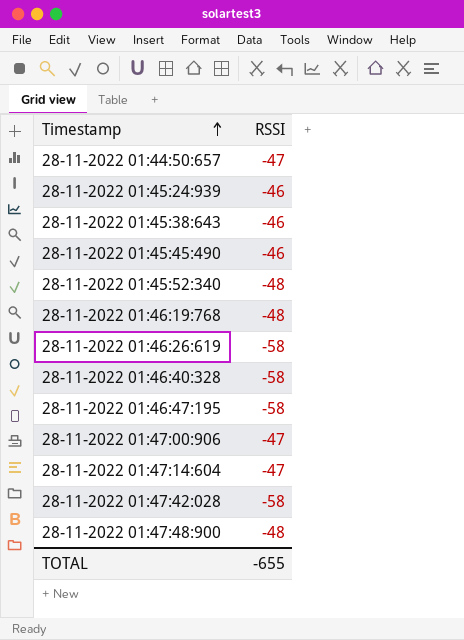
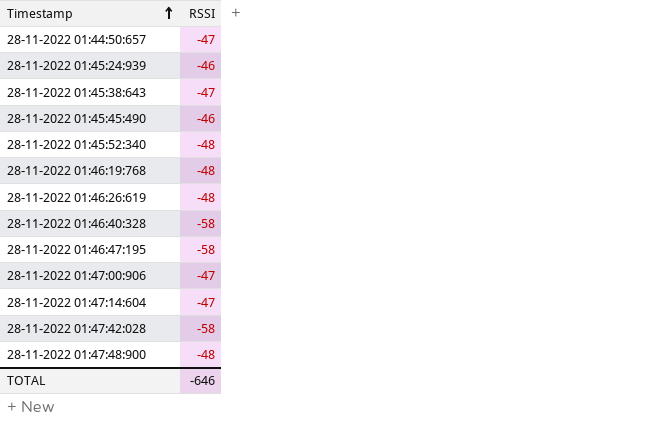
28-11-2022 01:45:38:643 | RSSI: -46 -> -47
28-11-2022 01:46:26:619 | RSSI: -58 -> -48
TOTAL | RSSI: -655 -> -646

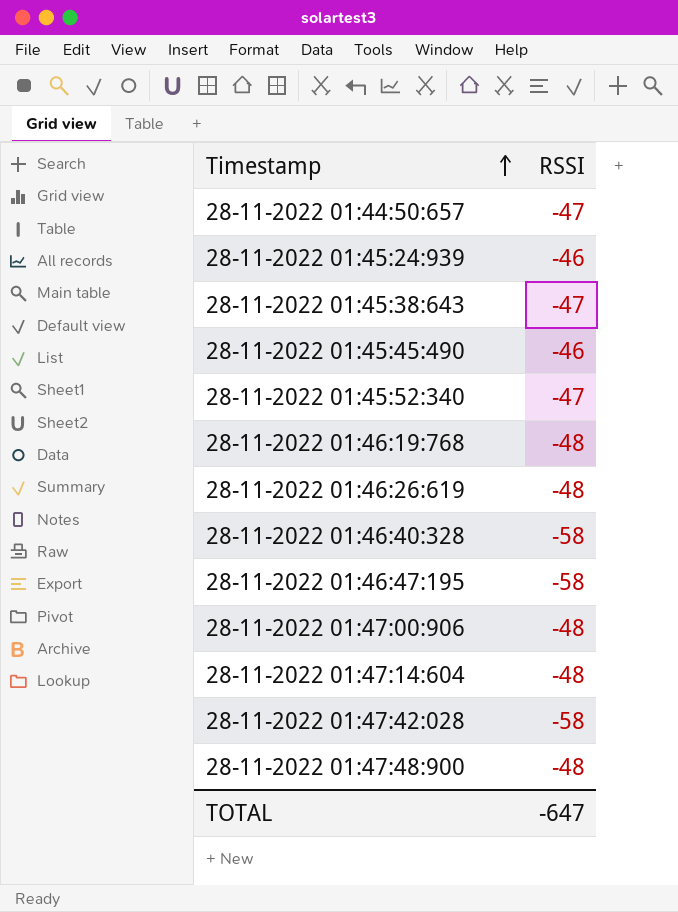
28-11-2022 01:45:52:340 | RSSI: -48 -> -47
28-11-2022 01:47:00:906 | RSSI: -47 -> -48
28-11-2022 01:47:14:604 | RSSI: -47 -> -48
TOTAL | RSSI: -646 -> -647

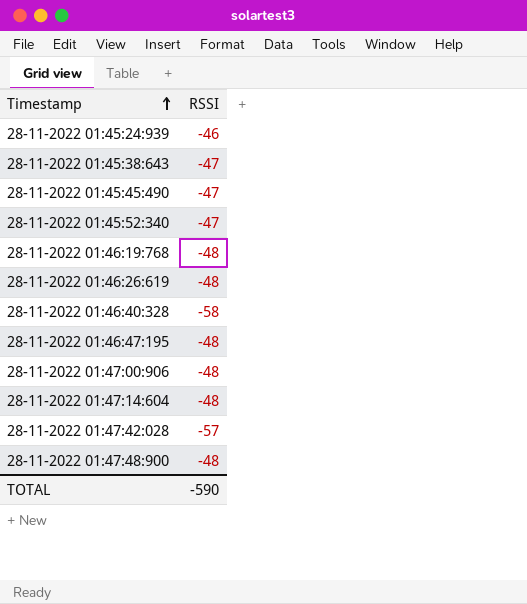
row 28-11-2022 01:44:50:657: -47 -> none
28-11-2022 01:45:45:490 | RSSI: -46 -> -47
28-11-2022 01:46:47:195 | RSSI: -58 -> -48
28-11-2022 01:47:42:028 | RSSI: -58 -> -57
TOTAL | RSSI: -647 -> -590

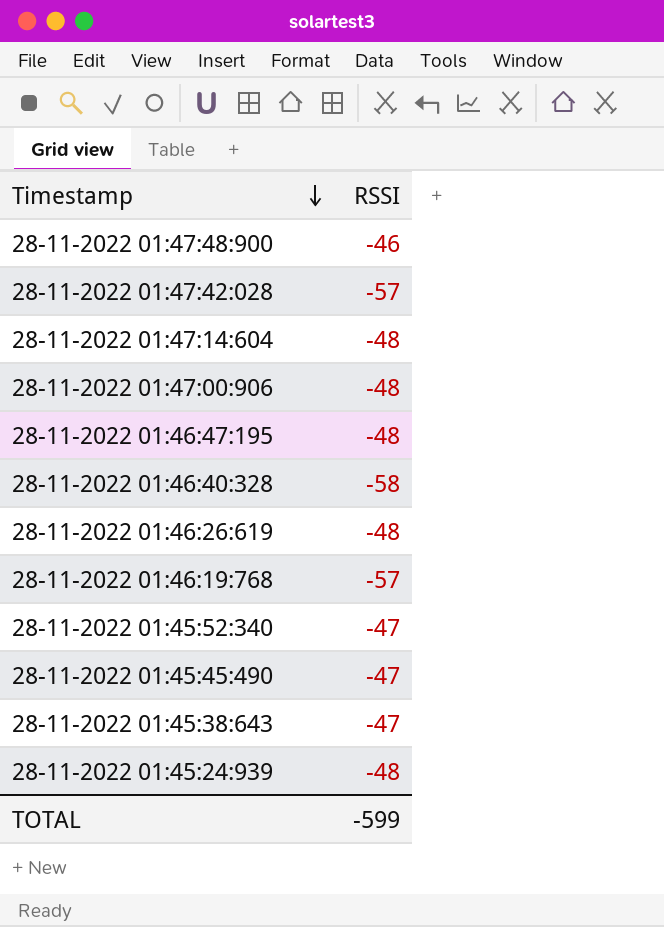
row order: Timestamp ascending -> Timestamp descending
28-11-2022 01:47:48:900 | RSSI: -48 -> -46
28-11-2022 01:46:19:768 | RSSI: -48 -> -57
28-11-2022 01:45:24:939 | RSSI: -46 -> -48
TOTAL | RSSI: -590 -> -599

